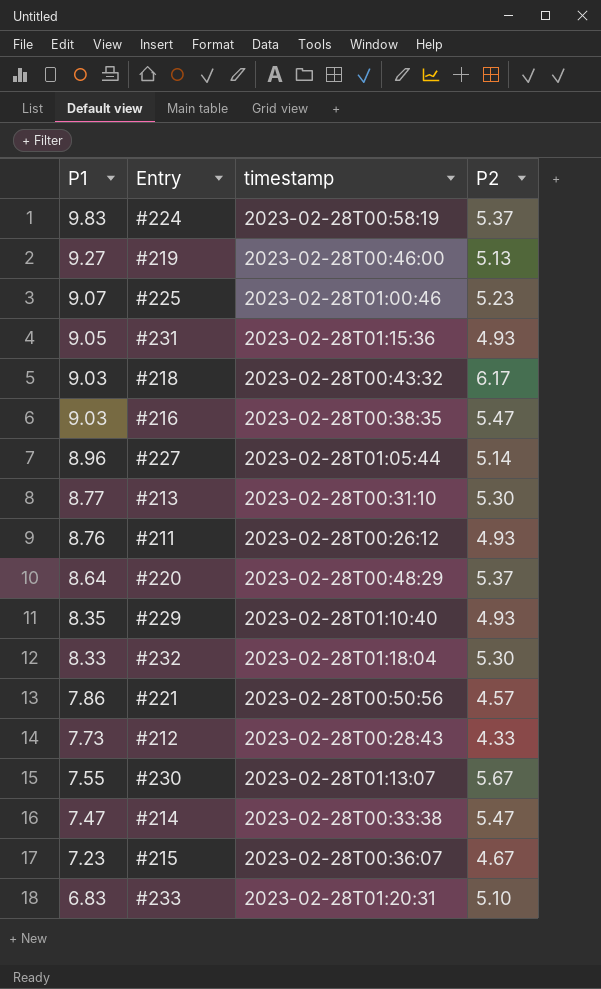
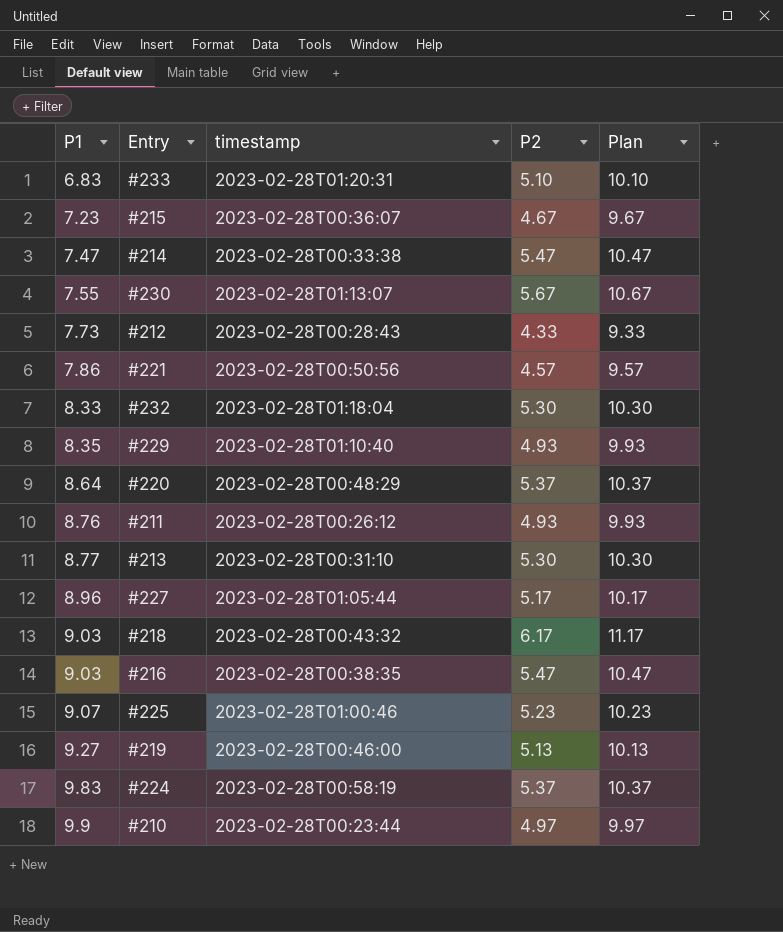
row order: P1 descending -> P1 ascending
column Plan | formula: none -> [P2] + 5
row #231: 9.05 | 2023-02-28T01:15:36 | 4.93 -> none
#227 | P2: 5.14 -> 5.17
row #210: none -> 9.9 | 2023-02-28T00:23:44 | 4.97 | 9.97

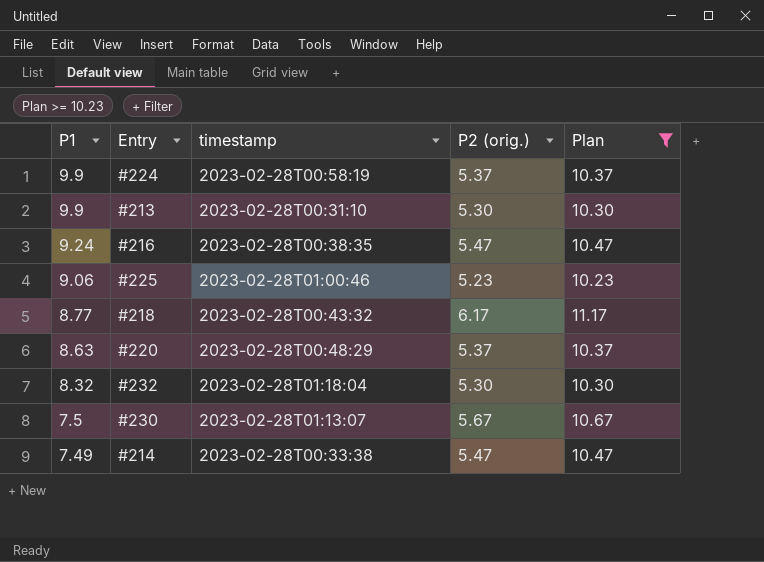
filter: none -> Plan >= 10.23
row order: P1 ascending -> P1 descending
column name: P2 -> P2 (orig.)
#224 | P1: 9.83 -> 9.9
#213 | P1: 8.77 -> 9.9
#216 | P1: 9.03 -> 9.24
#225 | P1: 9.07 -> 9.06
#218 | P1: 9.03 -> 8.77
#220 | P1: 8.64 -> 8.63
#232 | P1: 8.33 -> 8.32
#230 | P1: 7.55 -> 7.5
#214 | P1: 7.47 -> 7.49

